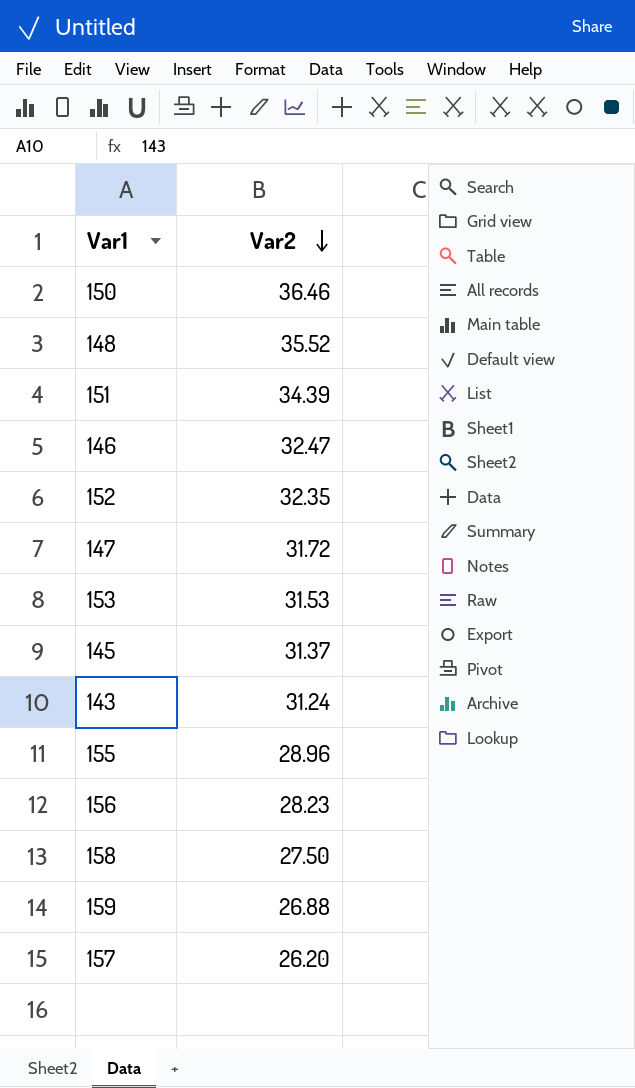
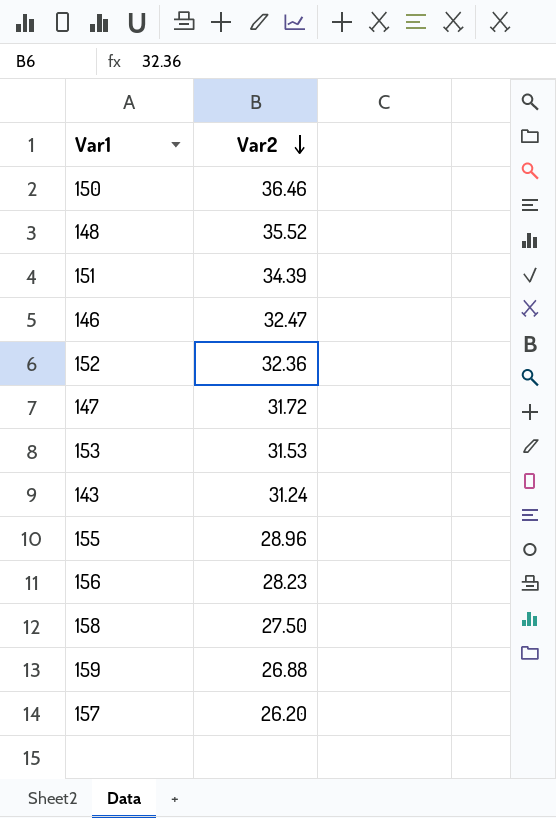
row 145: 31.37 -> none
152 | Var2: 32.35 -> 32.36

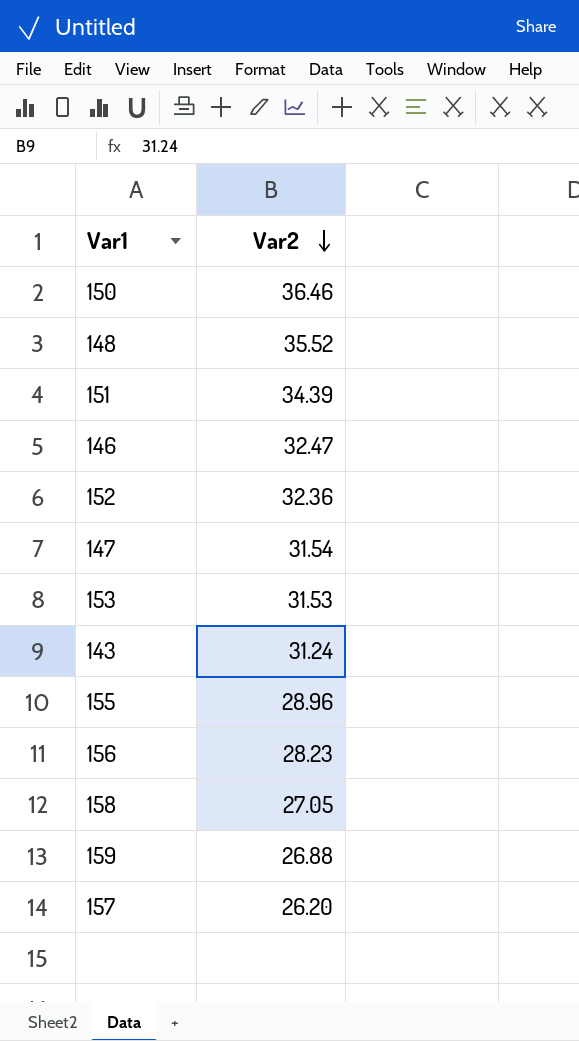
147 | Var2: 31.72 -> 31.54
158 | Var2: 27.50 -> 27.05

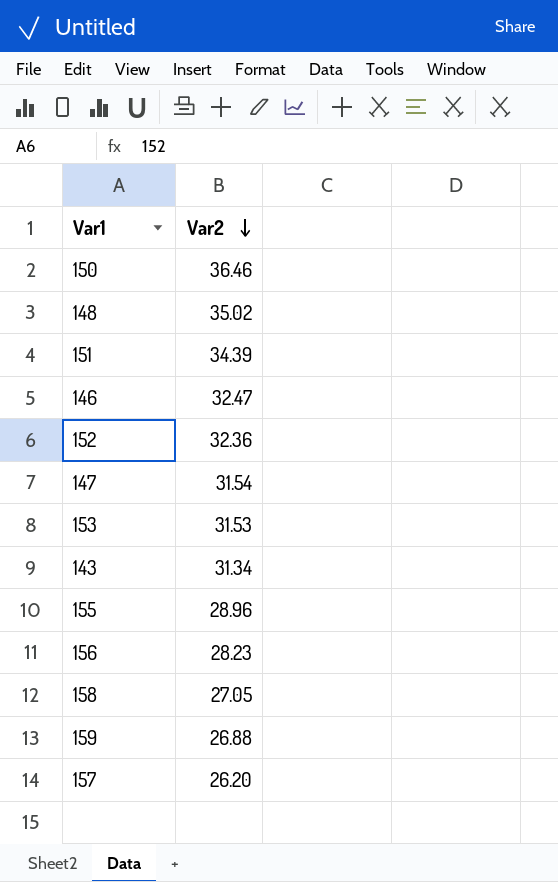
148 | Var2: 35.52 -> 35.02
143 | Var2: 31.24 -> 31.34

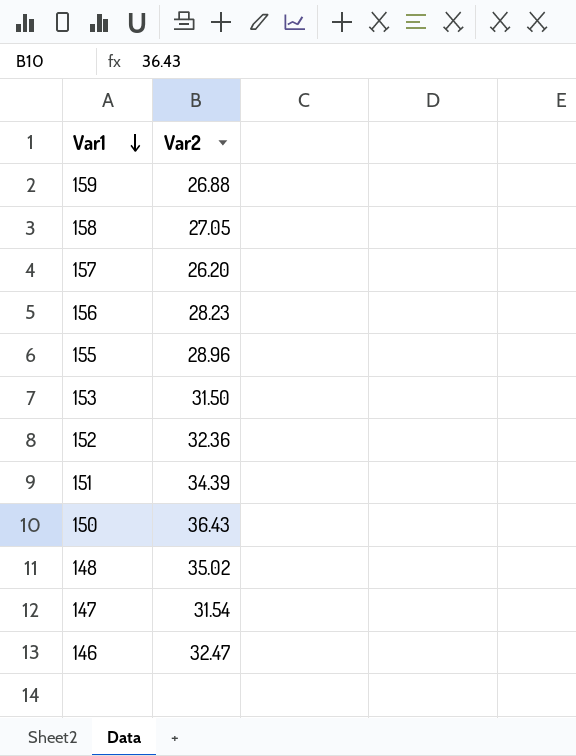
row order: Var2 descending -> Var1 descending
row 143: 31.34 -> none
153 | Var2: 31.53 -> 31.50
150 | Var2: 36.46 -> 36.43

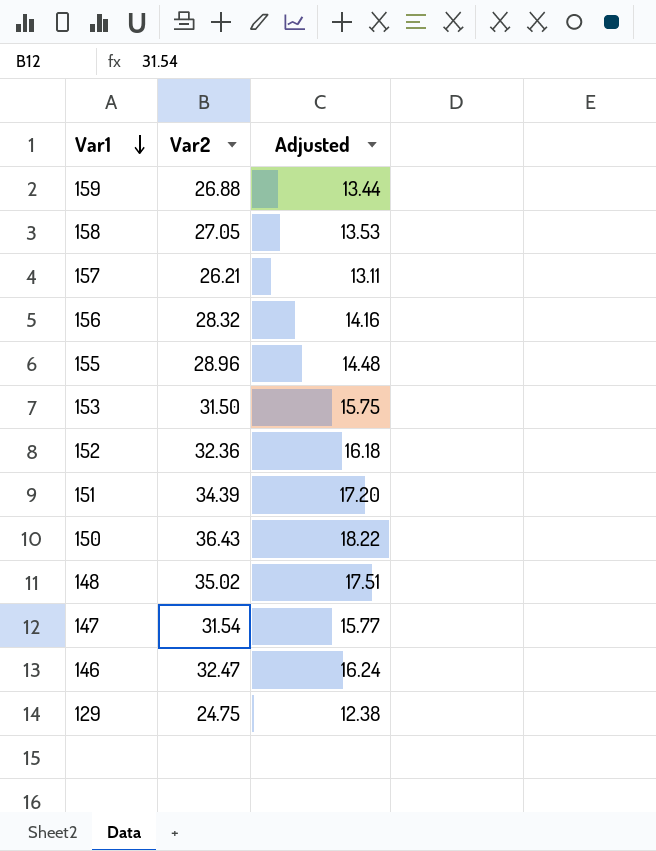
column Adjusted | formula: none -> [Var2] * 0.5
157 | Var2: 26.20 -> 26.21
156 | Var2: 28.23 -> 28.32
row 129: none -> 24.75 | 12.38

